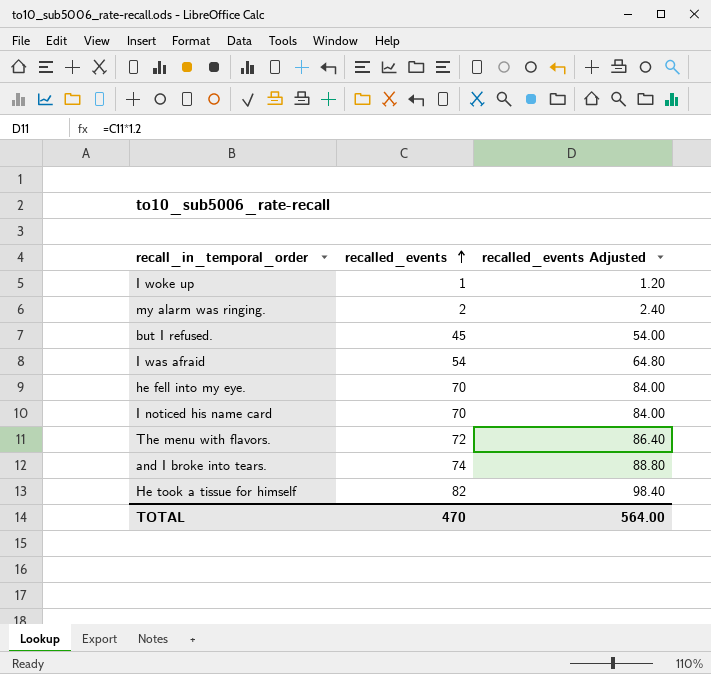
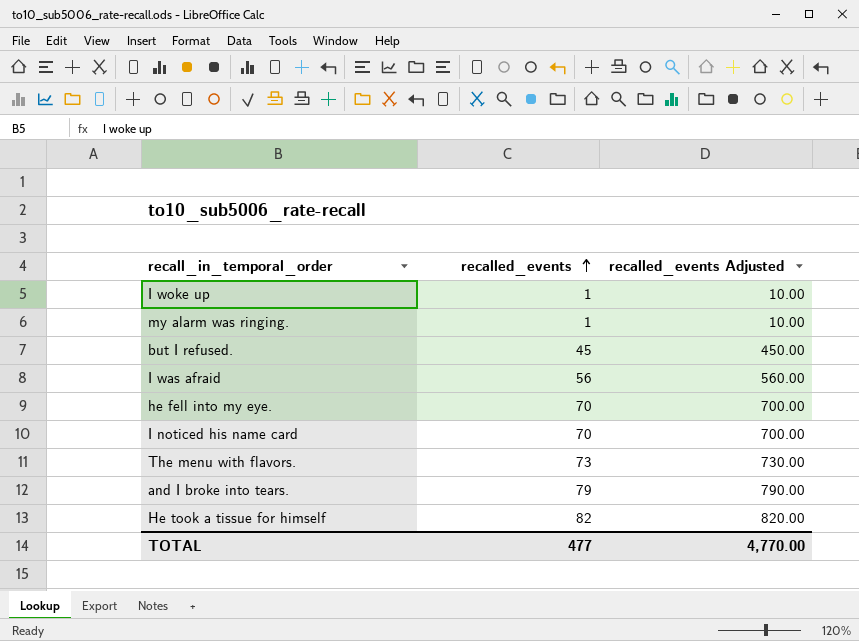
column recalled_events Adjusted | formula: [recalled_events] * 1.2 -> [recalled_events] * 10
my alarm was ringing. | recalled_events: 2 -> 1
I was afraid | recalled_events: 54 -> 56
The menu with flavors. | recalled_events: 72 -> 73
and I broke into tears. | recalled_events: 74 -> 79
TOTAL | recalled_events: 470 -> 477
TOTAL | recalled_events Adjusted: 564.00 -> 4,770.00

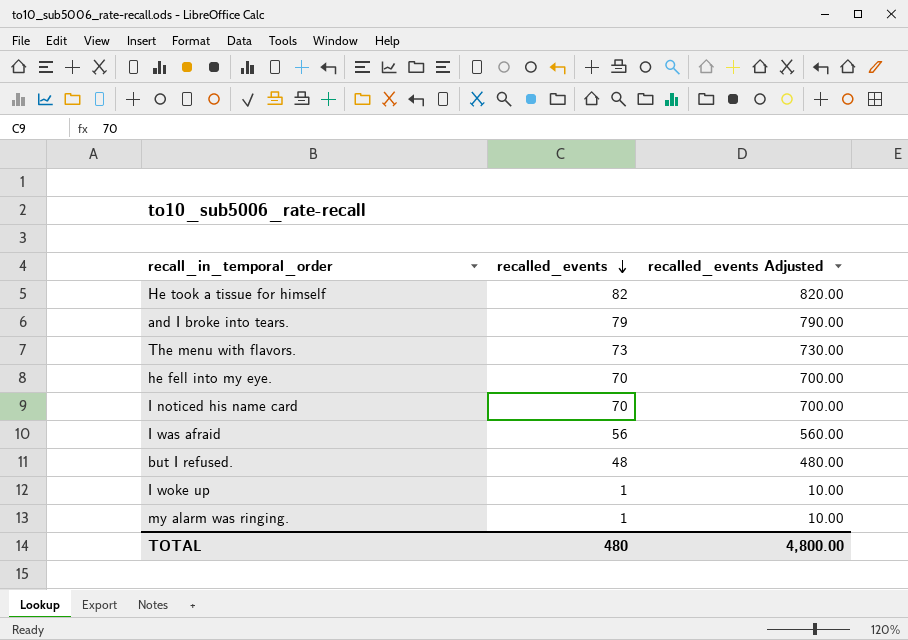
row order: recalled_events ascending -> recalled_events descending
but I refused. | recalled_events: 45 -> 48
but I refused. | recalled_events Adjusted: 450.00 -> 480.00
TOTAL | recalled_events: 477 -> 480
TOTAL | recalled_events Adjusted: 4,770.00 -> 4,800.00

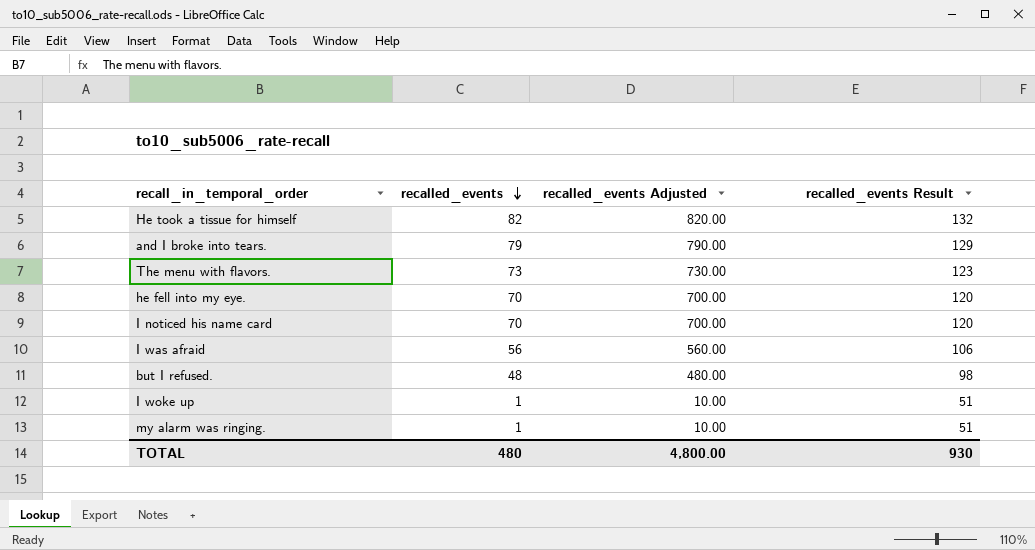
column recalled_events Result | formula: none -> [recalled_events] + 50

